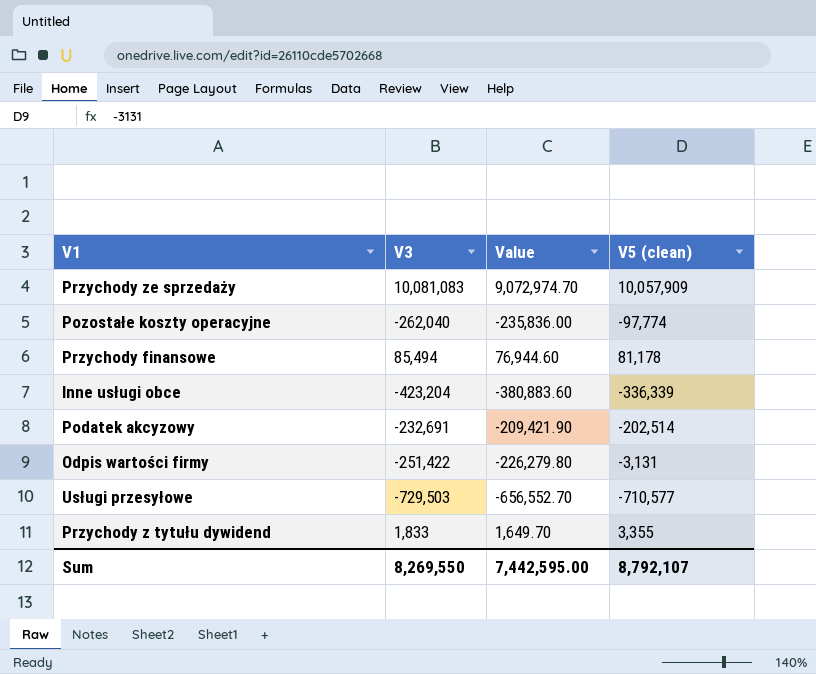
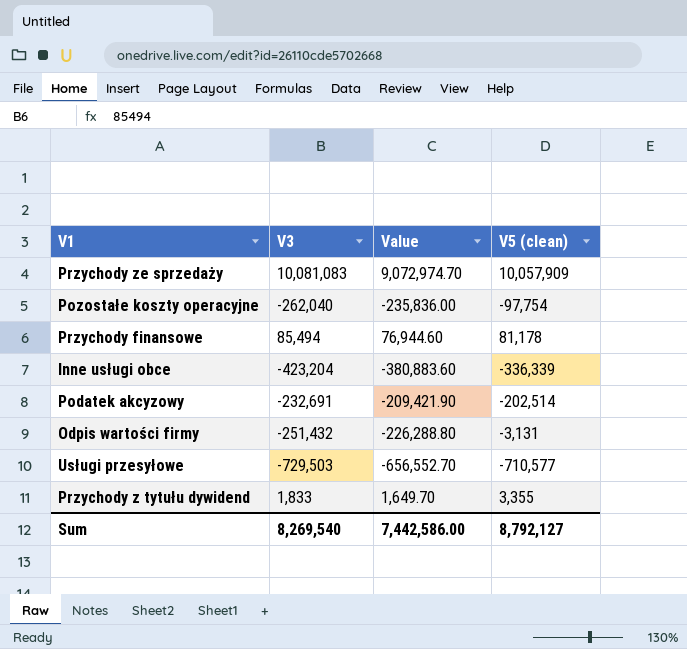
Pozostałe koszty operacyjne | V5 (clean): -97,774 -> -97,754
Odpis wartości firmy | V3: -251,422 -> -251,432
Odpis wartości firmy | Value: -226,279.80 -> -226,288.80
Sum | V3: 8,269,550 -> 8,269,540
Sum | Value: 7,442,595.00 -> 7,442,586.00
Sum | V5 (clean): 8,792,107 -> 8,792,127

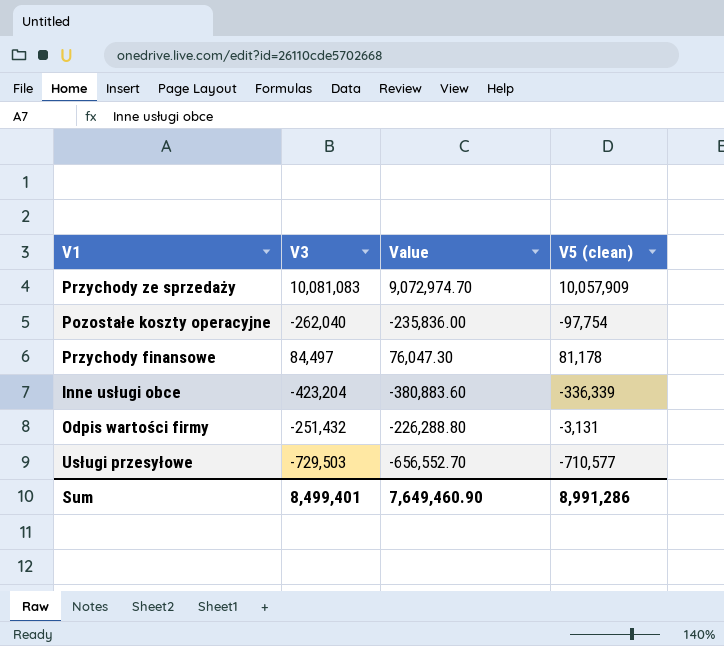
row Podatek akcyzowy: -232,691 | -209,421.90 | -202,514 -> none
row Przychody z tytułu dywidend: 1,833 | 1,649.70 | 3,355 -> none
Przychody finansowe | V3: 85,494 -> 84,497
Przychody finansowe | Value: 76,944.60 -> 76,047.30
Sum | V3: 8,269,540 -> 8,499,401
Sum | Value: 7,442,586.00 -> 7,649,460.90
Sum | V5 (clean): 8,792,127 -> 8,991,286

